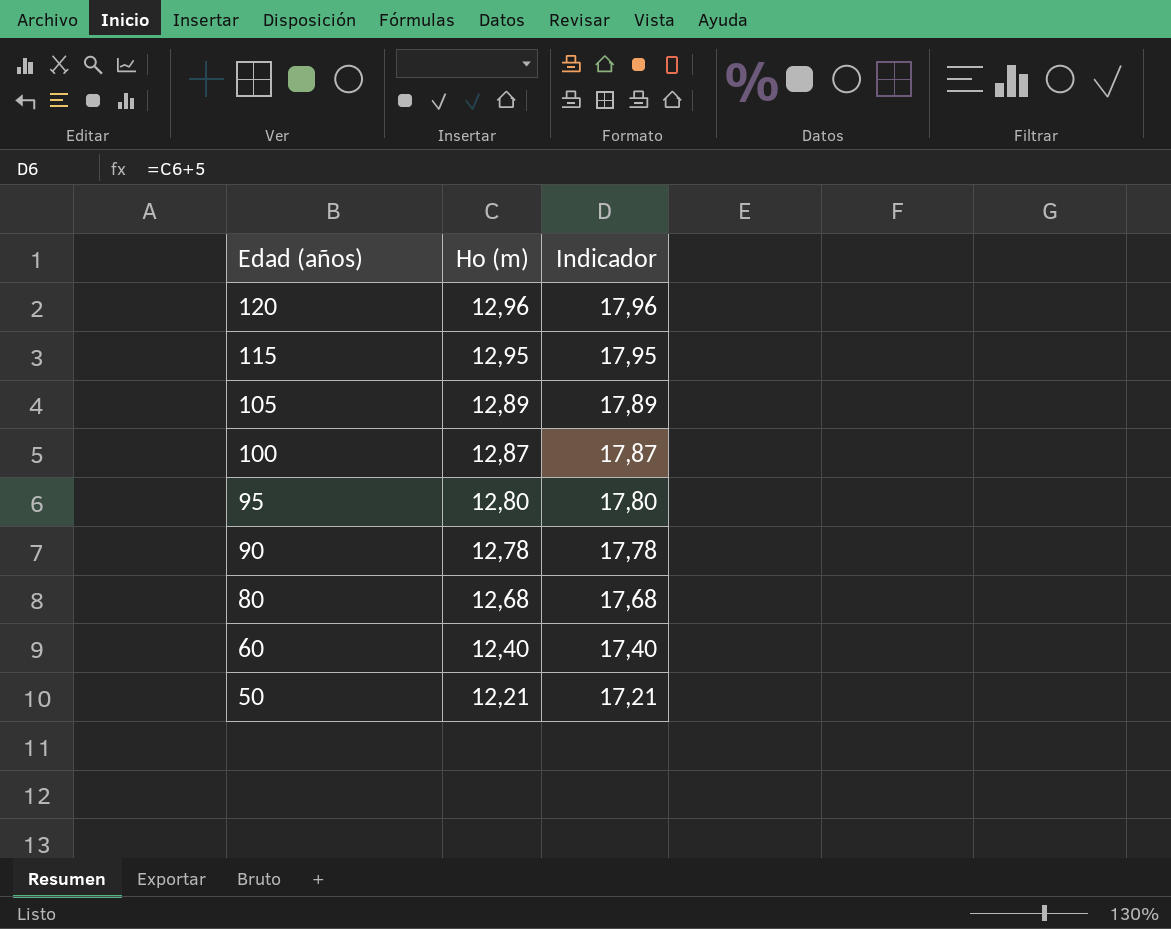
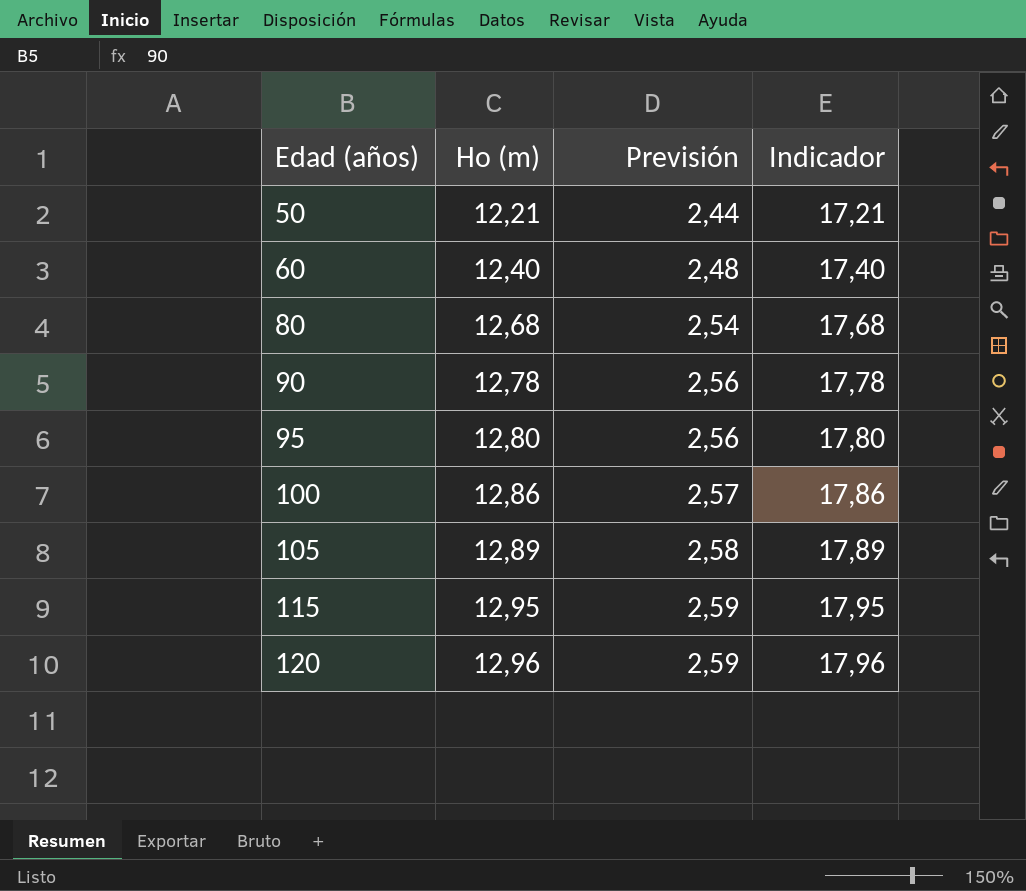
row order: Edad (años) descending -> Edad (años) ascending
column Previsión | formula: none -> [Ho (m)] * 0,2
100 | Ho (m): 12,87 -> 12,86
100 | Indicador: 17,87 -> 17,86

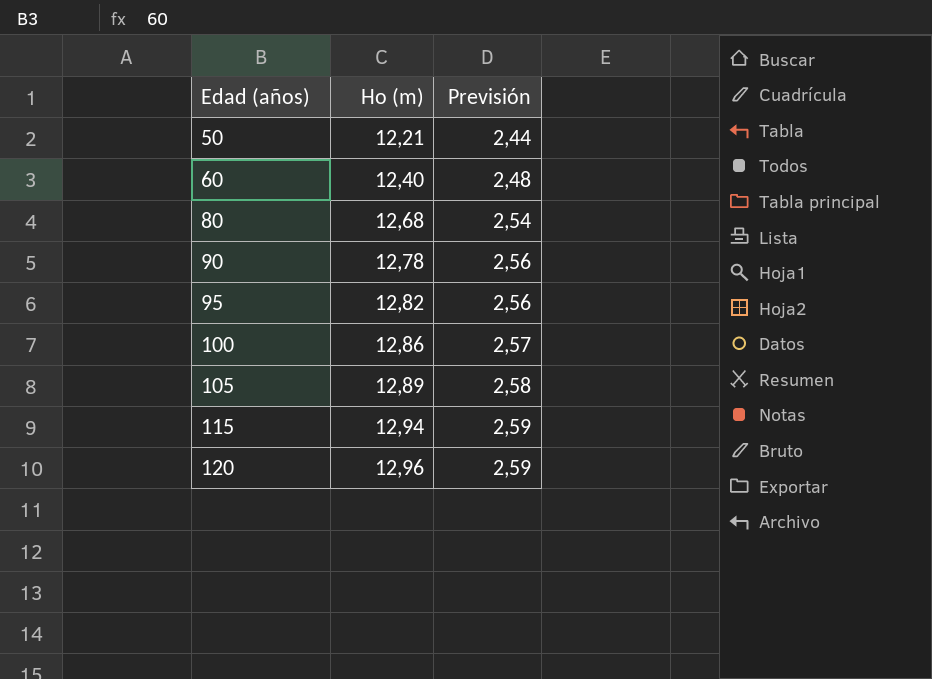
column Indicador | formula: [Ho (m)] + 5 -> none
95 | Ho (m): 12,80 -> 12,82
115 | Ho (m): 12,95 -> 12,94

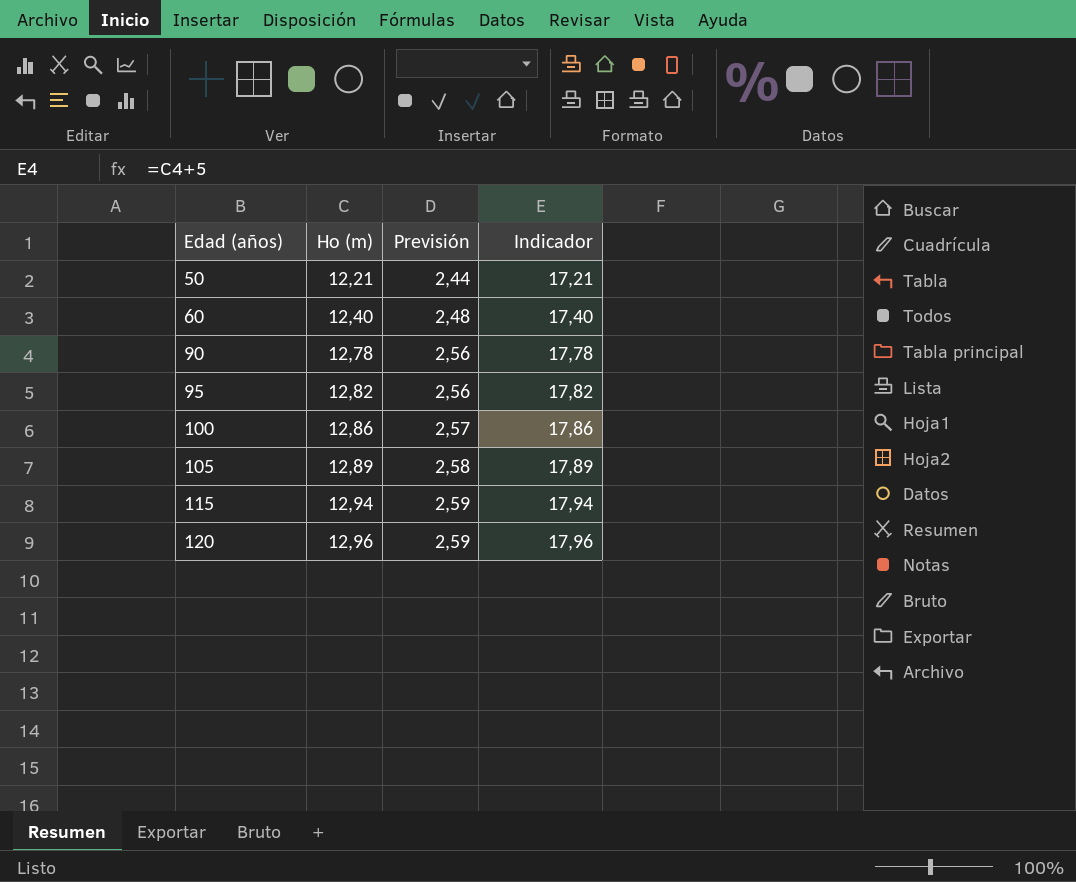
column Indicador | formula: none -> [Ho (m)] + 5
row 80: 12,68 | 2,54 -> none

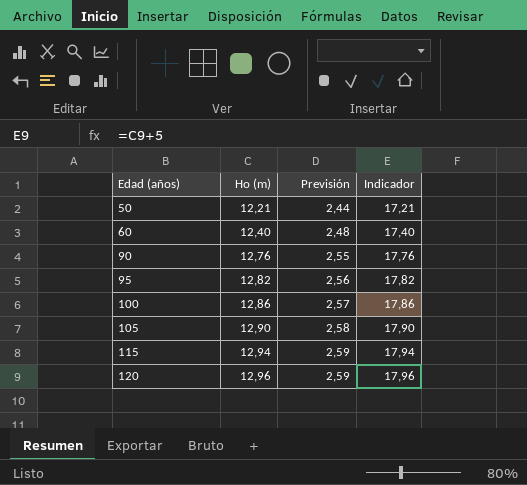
90 | Ho (m): 12,78 -> 12,76
90 | Previsión: 2,56 -> 2,55
90 | Indicador: 17,78 -> 17,76
105 | Ho (m): 12,89 -> 12,90
105 | Indicador: 17,89 -> 17,90

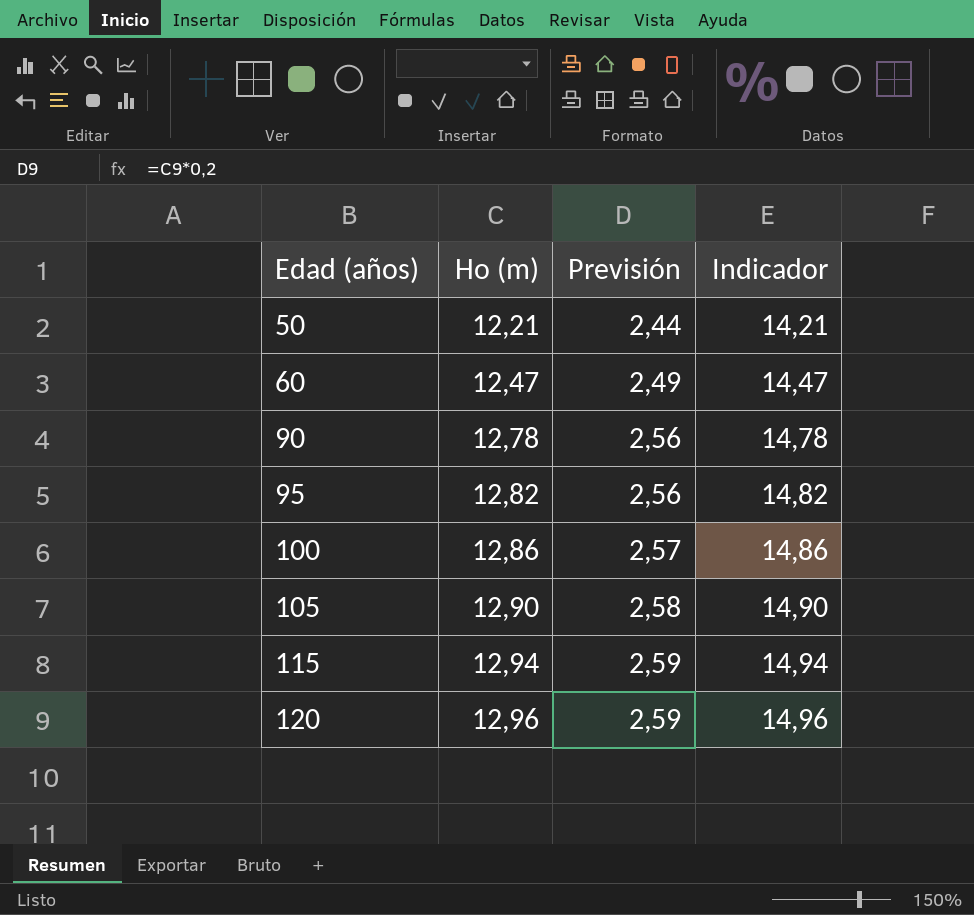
column Indicador | formula: [Ho (m)] + 5 -> [Ho (m)] + 2
60 | Ho (m): 12,40 -> 12,47
60 | Previsión: 2,48 -> 2,49
90 | Ho (m): 12,76 -> 12,78
90 | Previsión: 2,55 -> 2,56

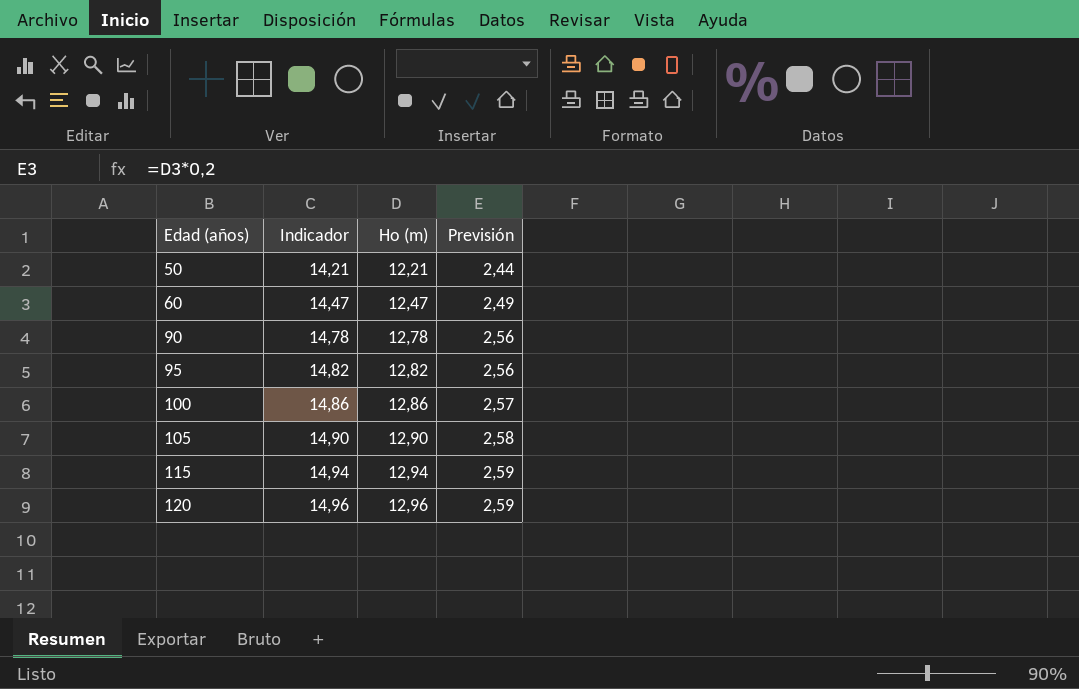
column Indicador | position: 4 -> 2

